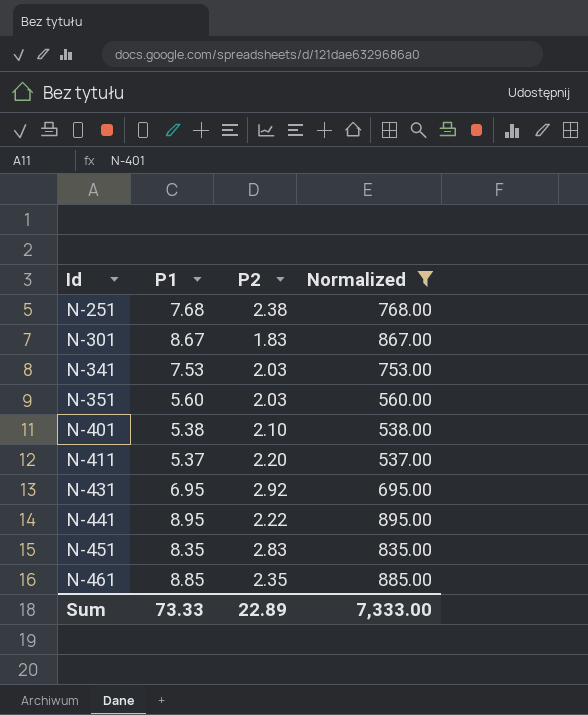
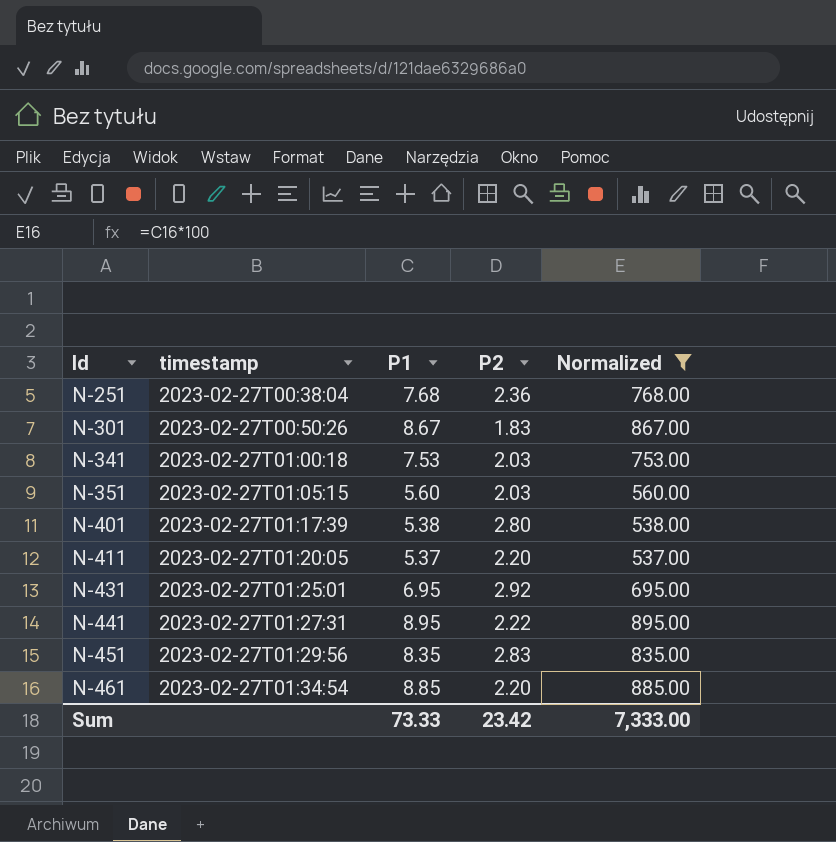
column timestamp | position: none -> 2
N-251 | P2: 2.38 -> 2.36
N-401 | P2: 2.10 -> 2.80
N-461 | P2: 2.35 -> 2.20
Sum | P2: 22.89 -> 23.42

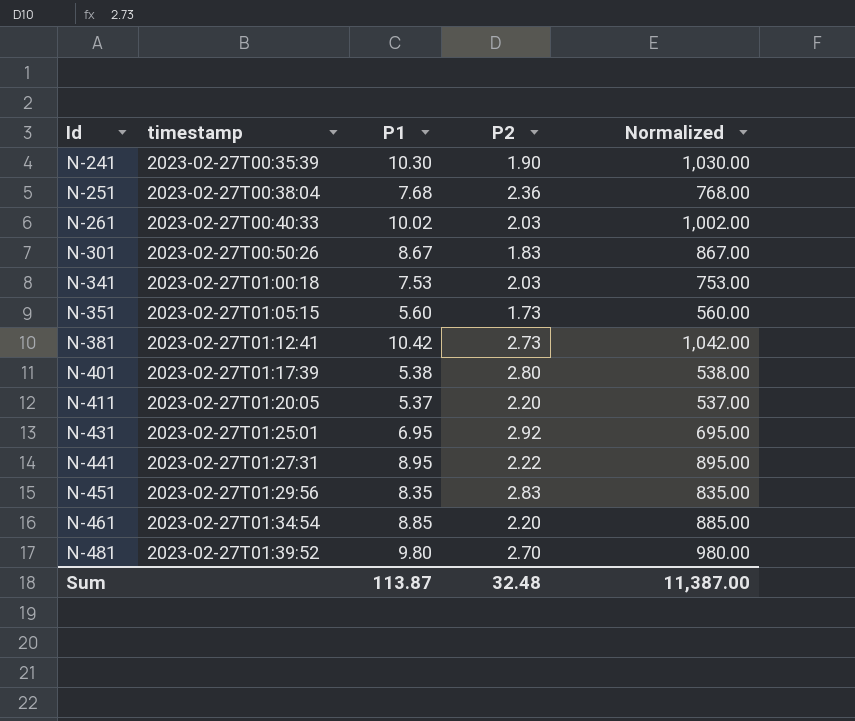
filter: Normalized <= 895.00 -> none
N-351 | P2: 2.03 -> 1.73
Sum | P1: 73.33 -> 113.87
Sum | P2: 23.42 -> 32.48
Sum | Normalized: 7,333.00 -> 11,387.00

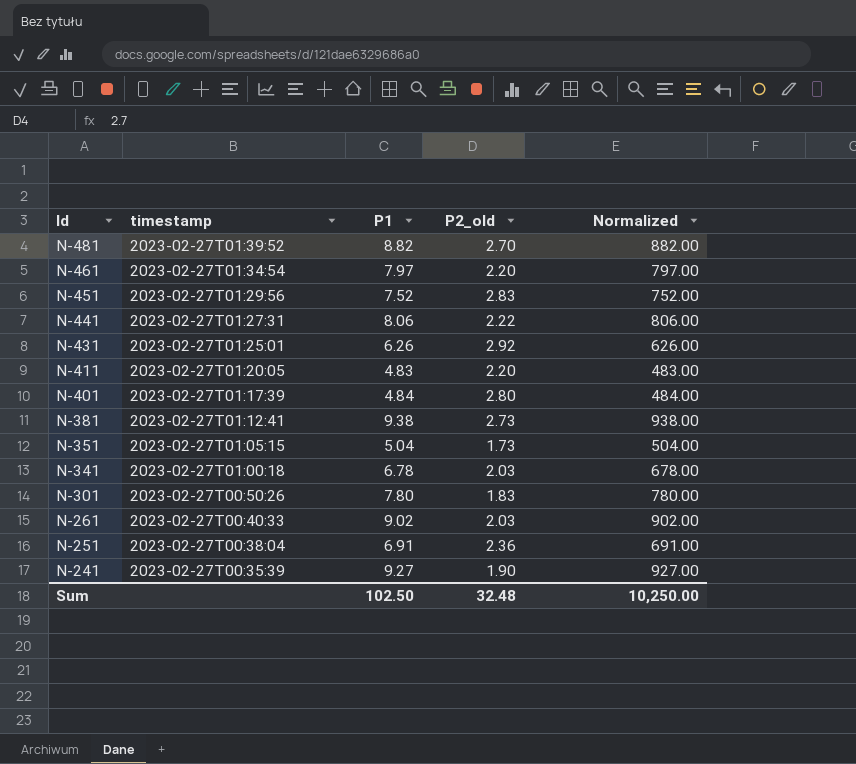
row order: Id ascending -> Id descending
column name: P2 -> P2_old
N-481 | P1: 9.80 -> 8.82
N-481 | Normalized: 980.00 -> 882.00
N-461 | P1: 8.85 -> 7.97
N-461 | Normalized: 885.00 -> 797.00
N-451 | P1: 8.35 -> 7.52
N-451 | Normalized: 835.00 -> 752.00
N-441 | P1: 8.95 -> 8.06
N-441 | Normalized: 895.00 -> 806.00
N-431 | P1: 6.95 -> 6.26
N-431 | Normalized: 695.00 -> 626.00
N-411 | P1: 5.37 -> 4.83
N-411 | Normalized: 537.00 -> 483.00
N-401 | P1: 5.38 -> 4.84
N-401 | Normalized: 538.00 -> 484.00
N-381 | P1: 10.42 -> 9.38
N-381 | Normalized: 1,042.00 -> 938.00
N-351 | P1: 5.60 -> 5.04
N-351 | Normalized: 560.00 -> 504.00
N-341 | P1: 7.53 -> 6.78
N-341 | Normalized: 753.00 -> 678.00
N-301 | P1: 8.67 -> 7.80
N-301 | Normalized: 867.00 -> 780.00
N-261 | P1: 10.02 -> 9.02
N-261 | Normalized: 1,002.00 -> 902.00
N-251 | P1: 7.68 -> 6.91
N-251 | Normalized: 768.00 -> 691.00
N-241 | P1: 10.30 -> 9.27
N-241 | Normalized: 1,030.00 -> 927.00
Sum | P1: 113.87 -> 102.50
Sum | Normalized: 11,387.00 -> 10,250.00

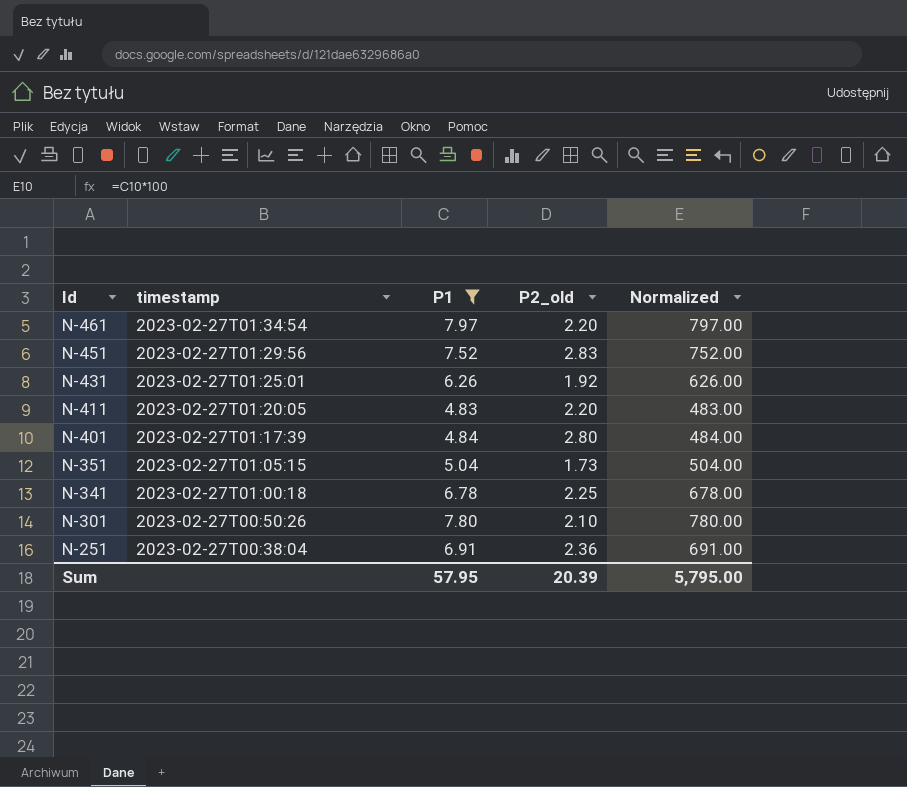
filter: none -> P1 <= 7.97
N-431 | P2_old: 2.92 -> 1.92
N-341 | P2_old: 2.03 -> 2.25
N-301 | P2_old: 1.83 -> 2.10
Sum | P1: 102.50 -> 57.95
Sum | P2_old: 32.48 -> 20.39
Sum | Normalized: 10,250.00 -> 5,795.00

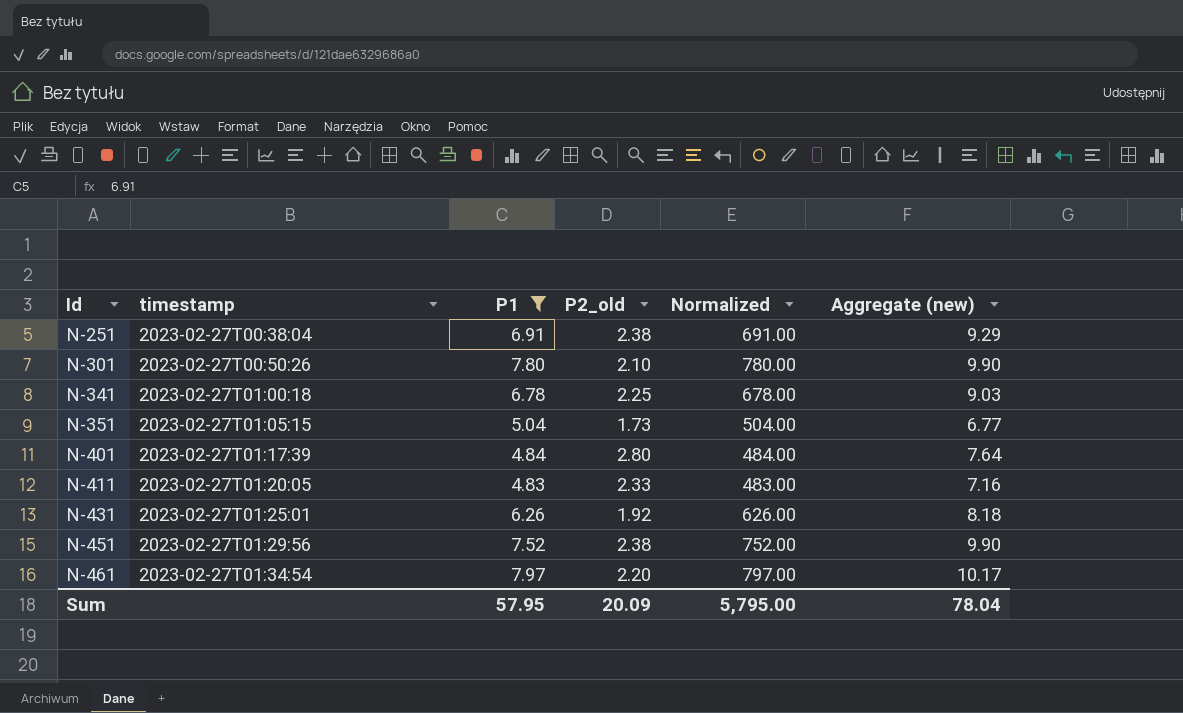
row order: Id descending -> Id ascending
column Aggregate (new) | formula: none -> [P1] + [P2_old]
N-251 | P2_old: 2.36 -> 2.38
N-411 | P2_old: 2.20 -> 2.33
N-451 | P2_old: 2.83 -> 2.38
Sum | P2_old: 20.39 -> 20.09

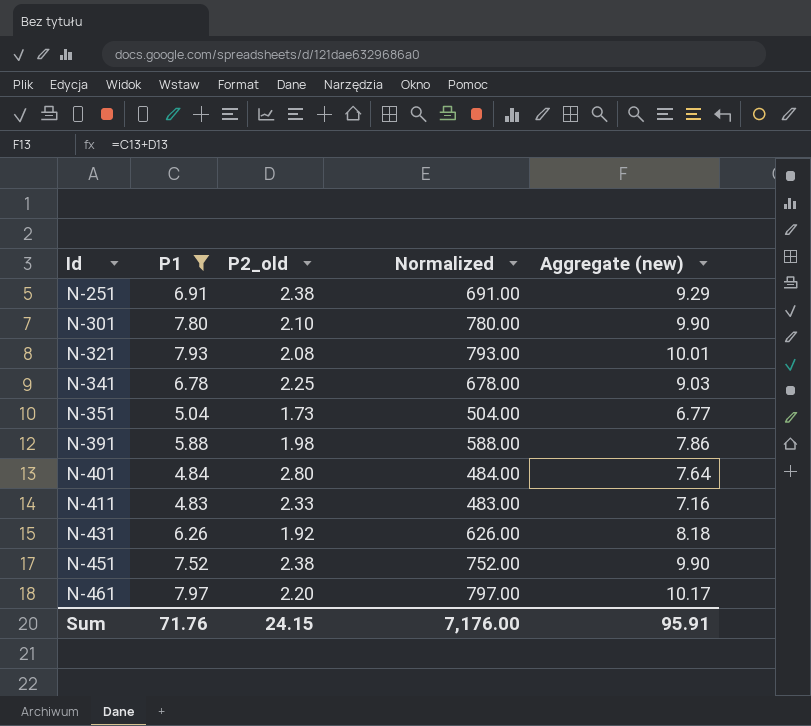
column timestamp | position: 2 -> none
row N-321: none -> 7.93 | 2.08 | 793.00 | 10.01
row N-391: none -> 5.88 | 1.98 | 588.00 | 7.86
Sum | P1: 57.95 -> 71.76
Sum | P2_old: 20.09 -> 24.15
Sum | Normalized: 5,795.00 -> 7,176.00
Sum | Aggregate (new): 78.04 -> 95.91

